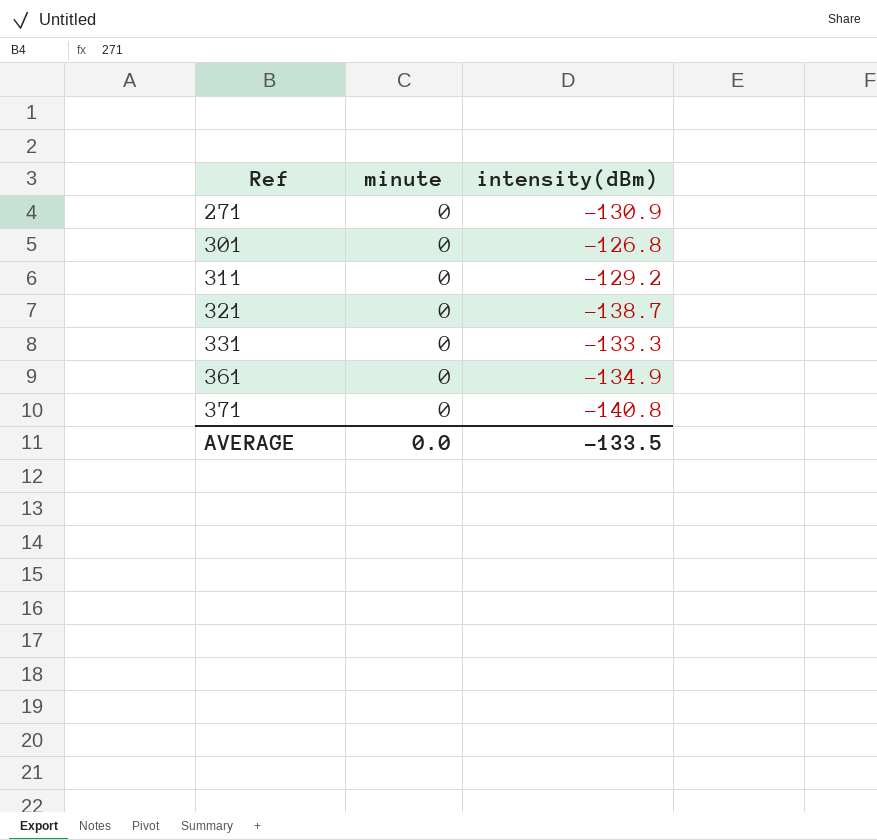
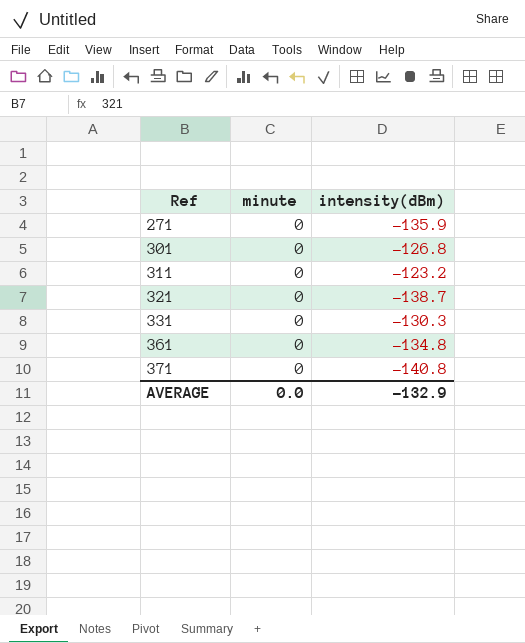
271 | intensity(dBm): -130.9 -> -135.9
311 | intensity(dBm): -129.2 -> -123.2
331 | intensity(dBm): -133.3 -> -130.3
361 | intensity(dBm): -134.9 -> -134.8
AVERAGE | intensity(dBm): -133.5 -> -132.9

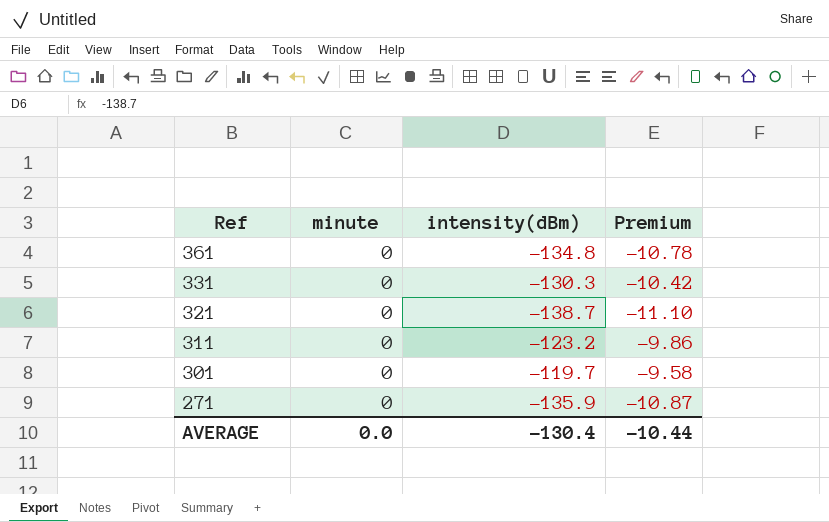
row order: Ref ascending -> Ref descending
column Premium | formula: none -> [intensity(dBm)] * 0.08
row 371: 0 | -140.8 -> none
301 | intensity(dBm): -126.8 -> -119.7
AVERAGE | intensity(dBm): -132.9 -> -130.4

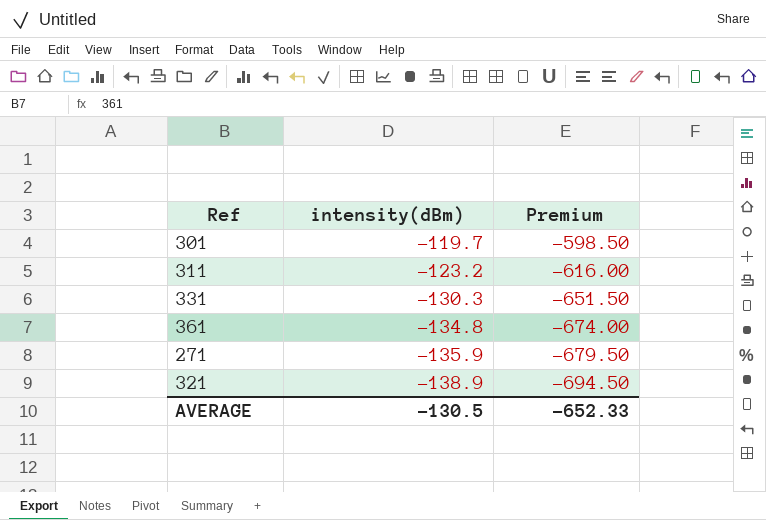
row order: Ref descending -> intensity(dBm) descending
column minute | position: 2 -> none
column Premium | formula: [intensity(dBm)] * 0.08 -> [intensity(dBm)] * 5
321 | intensity(dBm): -138.7 -> -138.9
AVERAGE | intensity(dBm): -130.4 -> -130.5
AVERAGE | Premium: -10.44 -> -652.33

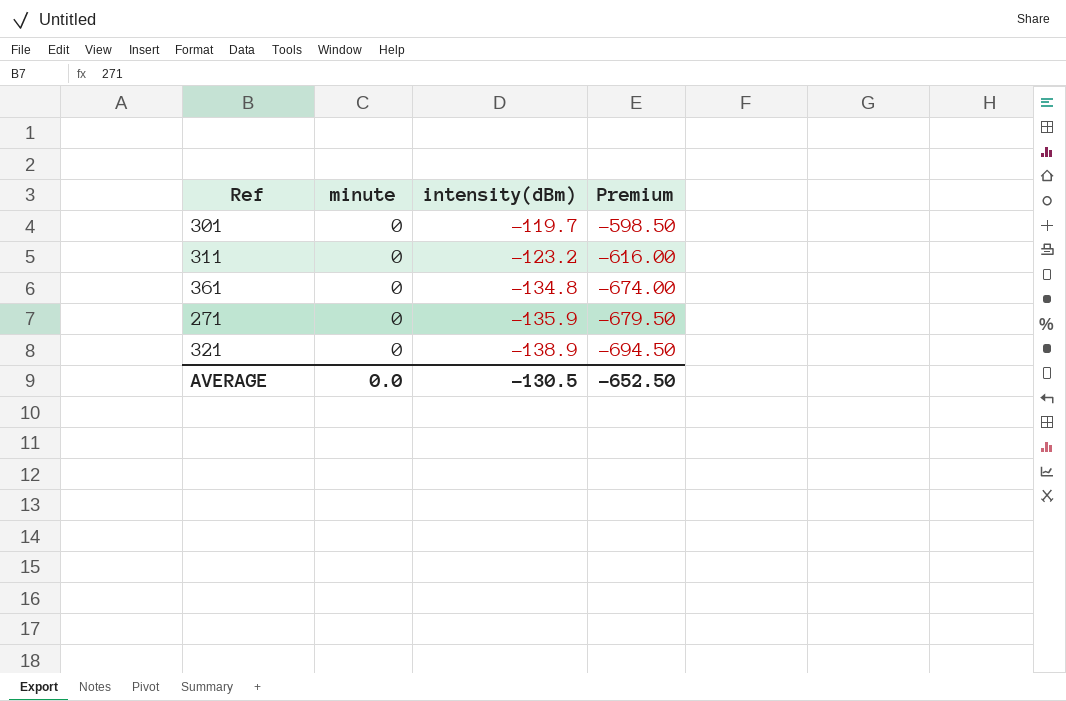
column minute | position: none -> 2
row 331: -130.3 | -651.50 -> none
AVERAGE | Premium: -652.33 -> -652.50

